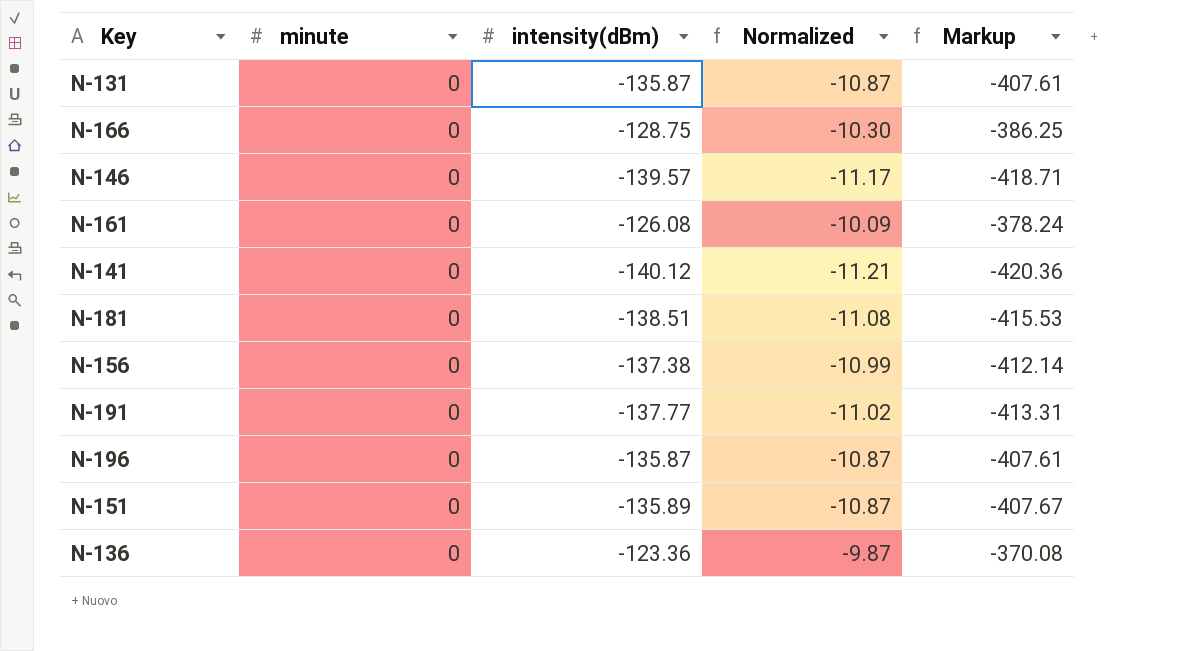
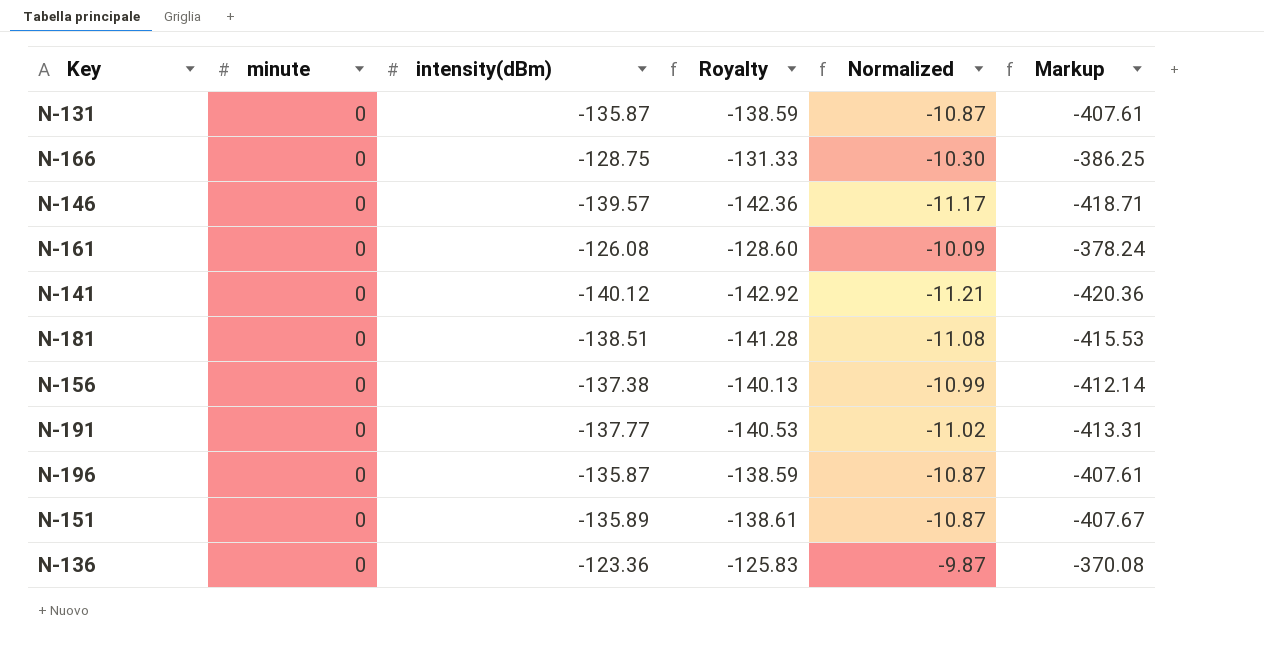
column Royalty | formula: none -> [intensity(dBm)] * 1.02

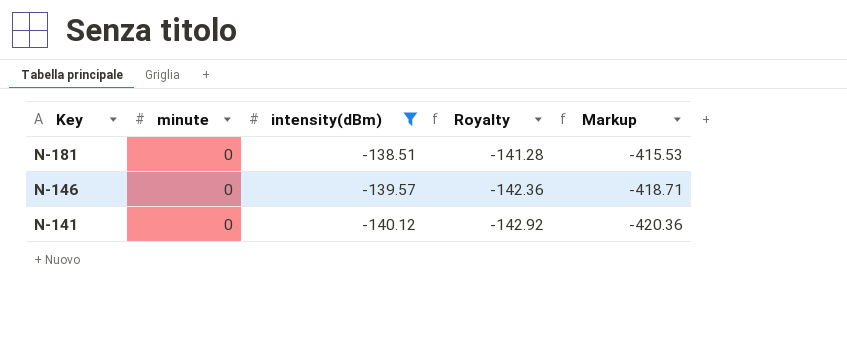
filter: none -> intensity(dBm) <= -138.51
row order: none -> Key descending
column Normalized | formula: [intensity(dBm)] * 0.08 -> none

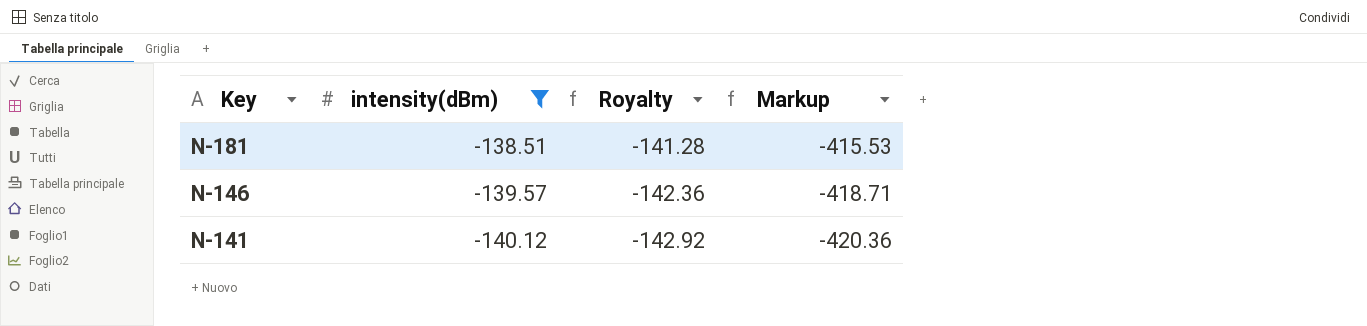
column minute | position: 2 -> none

